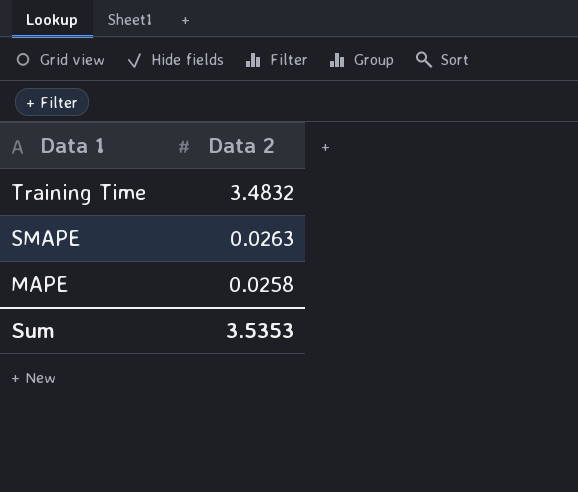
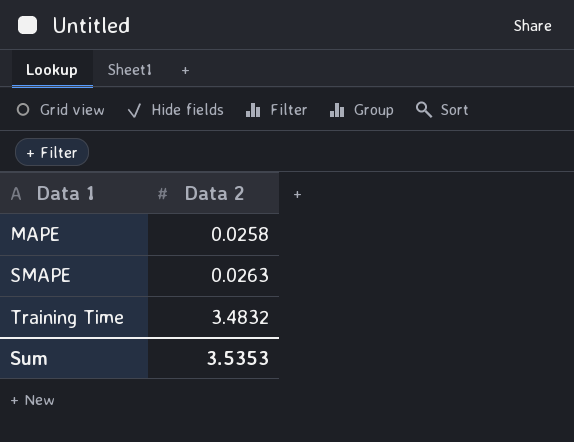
row order: Data 1 descending -> Data 1 ascending

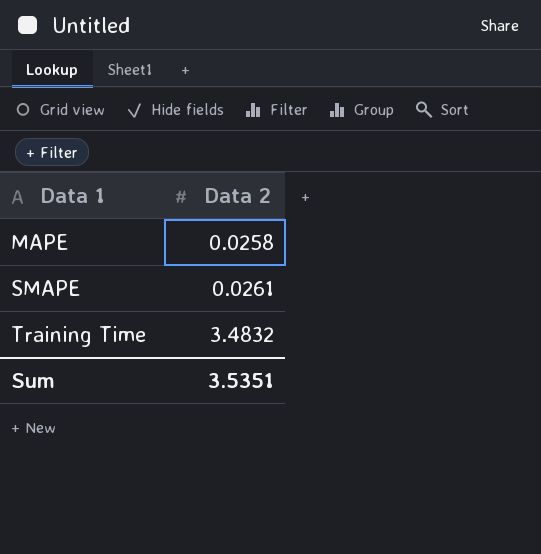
SMAPE | Data 2: 0.0263 -> 0.0261
Sum | Data 2: 3.5353 -> 3.5351

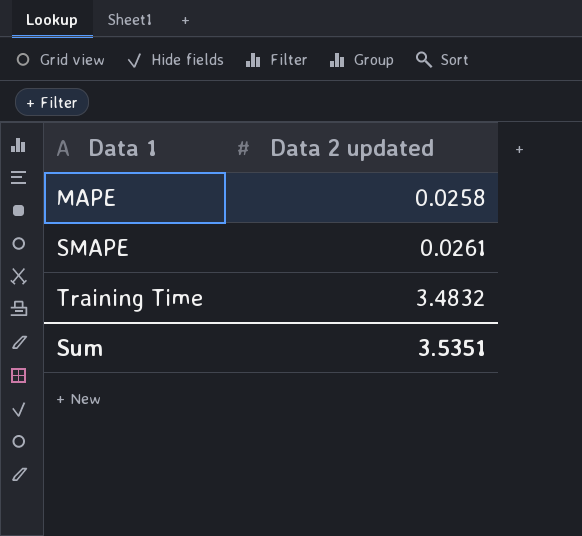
column name: Data 2 -> Data 2 updated

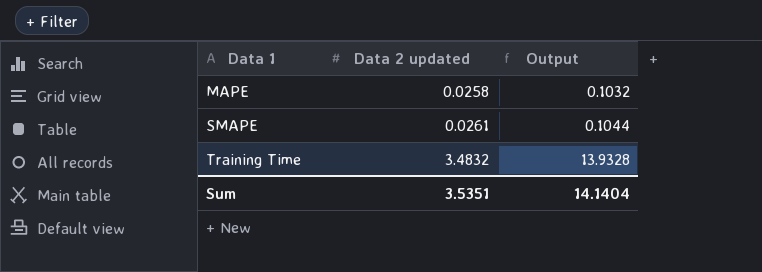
column Output | formula: none -> [Data 2 updated] * 4

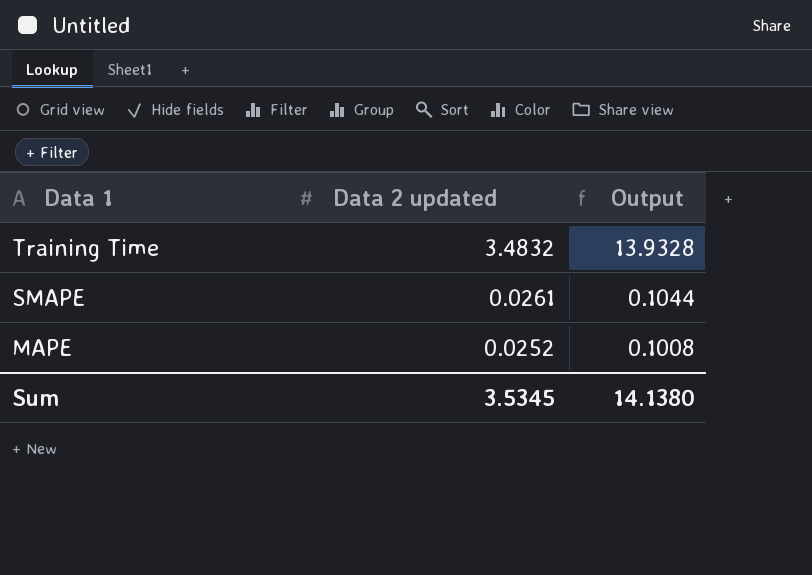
row order: Data 1 ascending -> Data 1 descending
MAPE | Data 2 updated: 0.0258 -> 0.0252
MAPE | Output: 0.1032 -> 0.1008
Sum | Data 2 updated: 3.5351 -> 3.5345
Sum | Output: 14.1404 -> 14.1380

